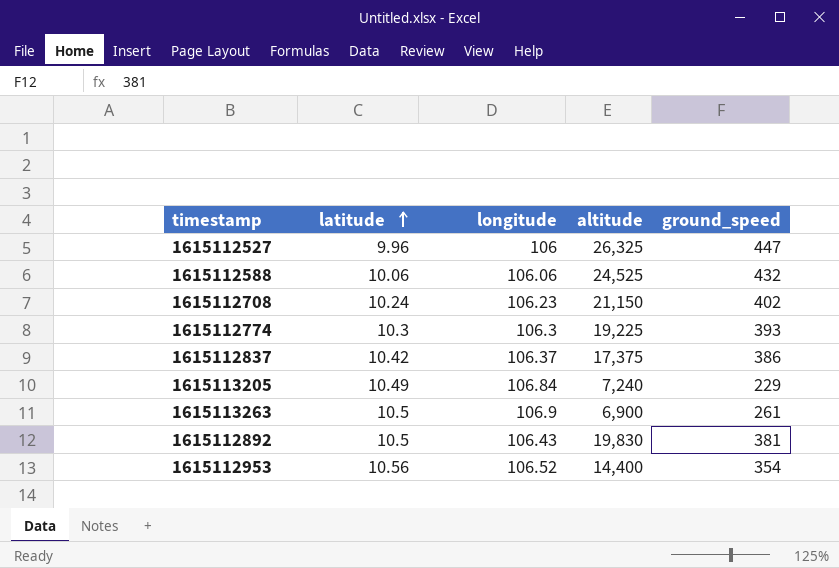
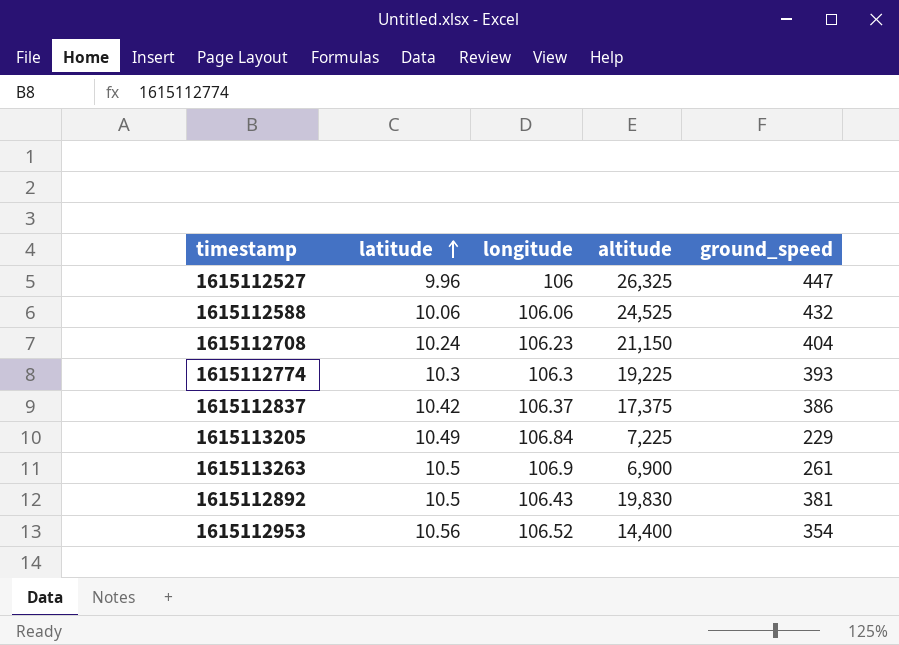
1615112708 | ground_speed: 402 -> 404
1615113205 | altitude: 7,240 -> 7,225

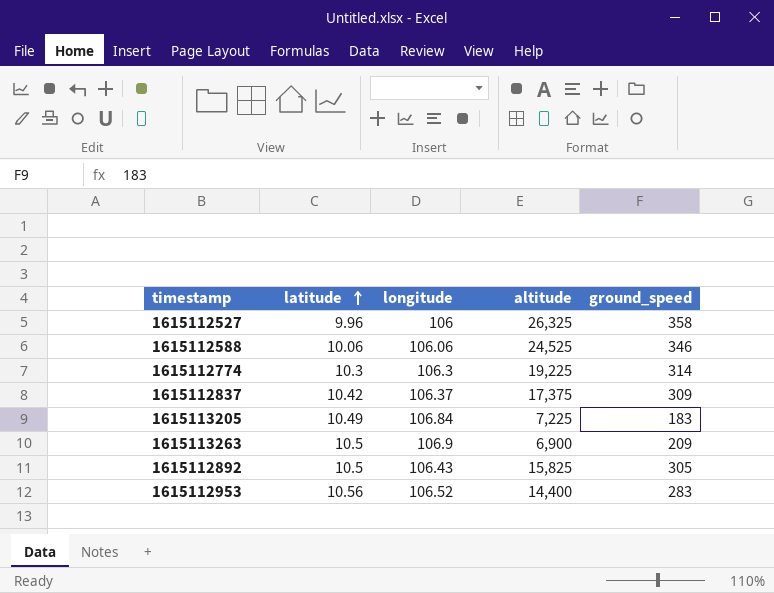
row 1615112708: 10.24 | 106.23 | 21,150 | 404 -> none
1615112527 | ground_speed: 447 -> 358
1615112588 | ground_speed: 432 -> 346
1615112774 | ground_speed: 393 -> 314
1615112837 | ground_speed: 386 -> 309
1615113205 | ground_speed: 229 -> 183
1615113263 | ground_speed: 261 -> 209
1615112892 | altitude: 19,830 -> 15,825
1615112892 | ground_speed: 381 -> 305
1615112953 | ground_speed: 354 -> 283

